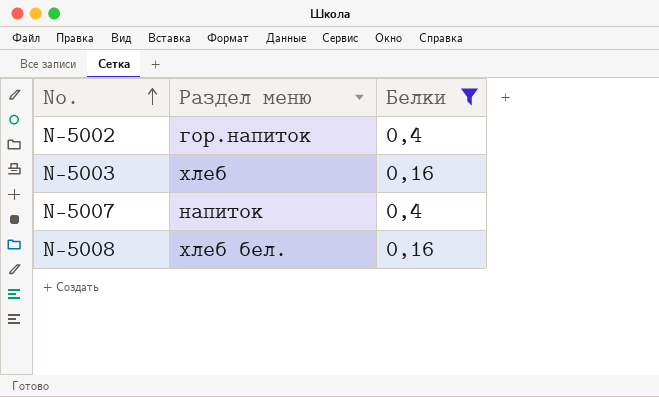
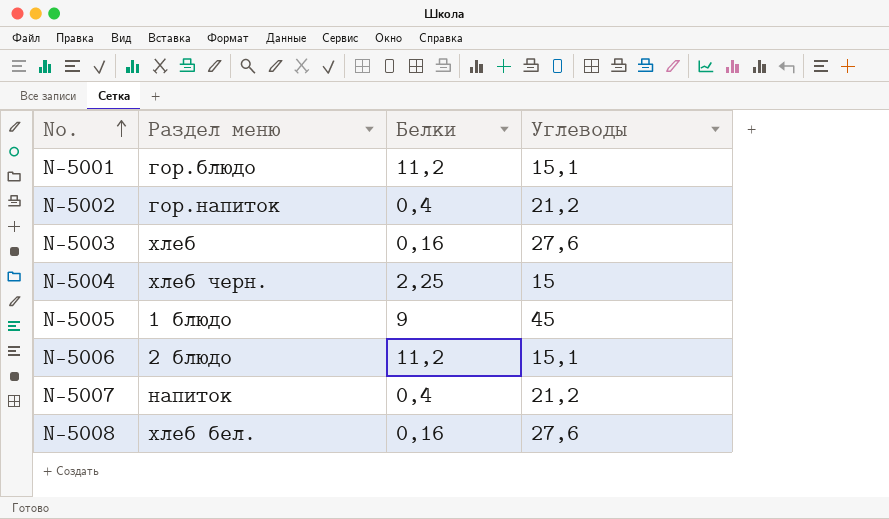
filter: Белки <= 0,4 -> none
column Углеводы | position: none -> 4

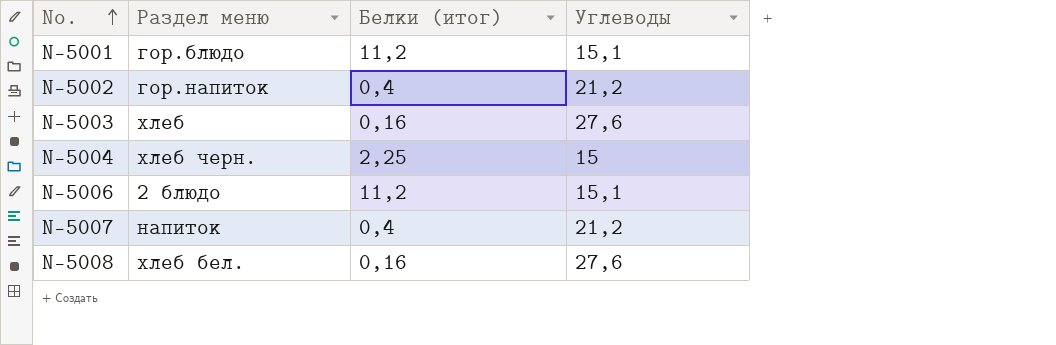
column name: Белки -> Белки (итог)
row N-5005: 1 блюдо | 9 | 45 -> none

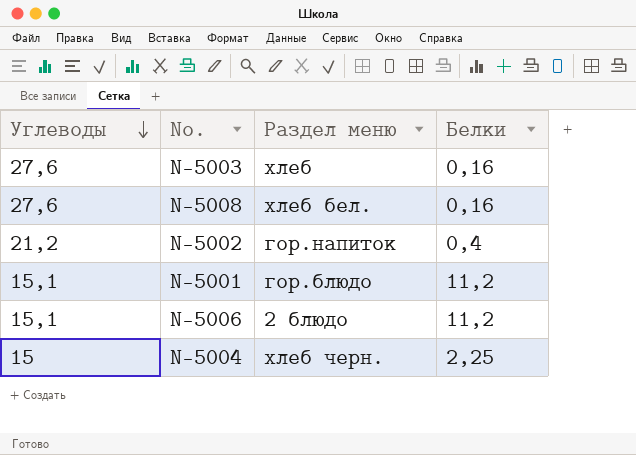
row order: No. ascending -> Углеводы descending
column Углеводы | position: 4 -> 1
column name: Белки (итог) -> Белки
row N-5007: напиток | 0,4 | 21,2 -> none

